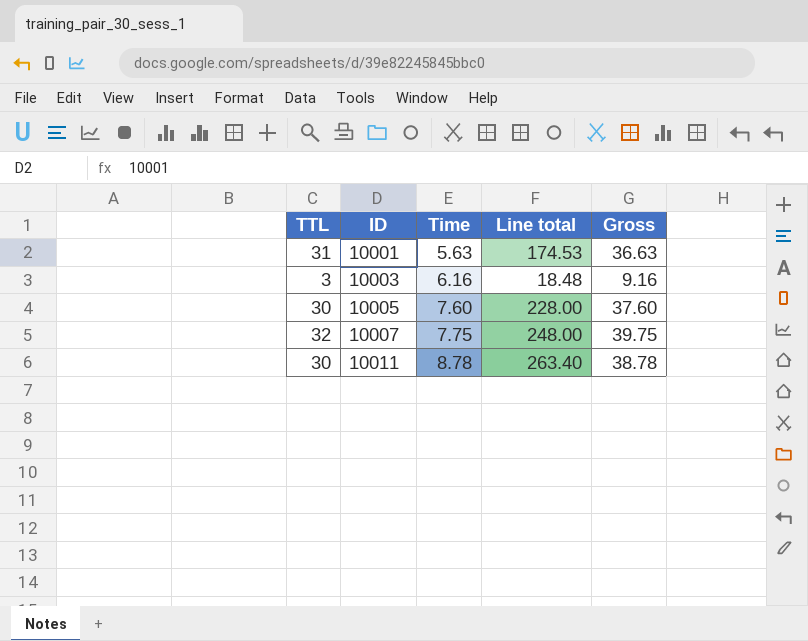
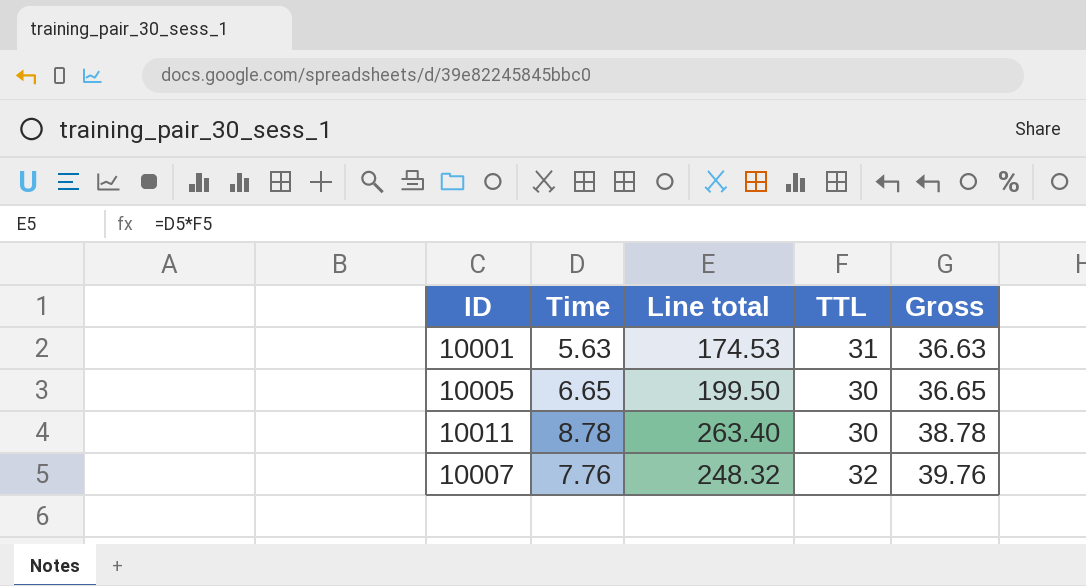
row order: ID ascending -> Gross ascending
column TTL | position: 1 -> 4
row 10003: 3 | 6.16 | 18.48 | 9.16 -> none
10005 | Time: 7.60 -> 6.65
10005 | Line total: 228.00 -> 199.50
10005 | Gross: 37.60 -> 36.65
10007 | Time: 7.75 -> 7.76
10007 | Line total: 248.00 -> 248.32
10007 | Gross: 39.75 -> 39.76

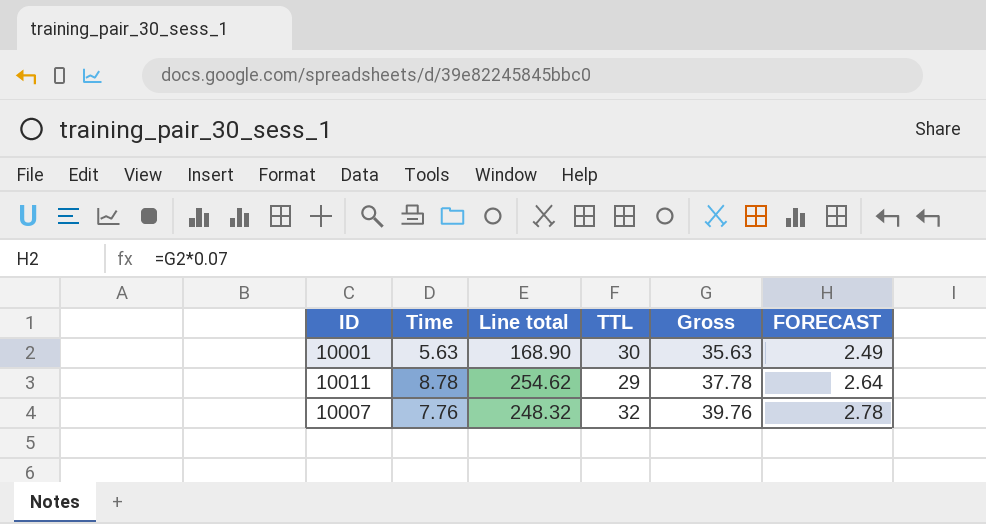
column FORECAST | formula: none -> [Gross] * 0.07
row 10005: 6.65 | 199.50 | 30 | 36.65 -> none
10001 | Line total: 174.53 -> 168.90
10001 | TTL: 31 -> 30
10001 | Gross: 36.63 -> 35.63
10011 | Line total: 263.40 -> 254.62
10011 | TTL: 30 -> 29
10011 | Gross: 38.78 -> 37.78

